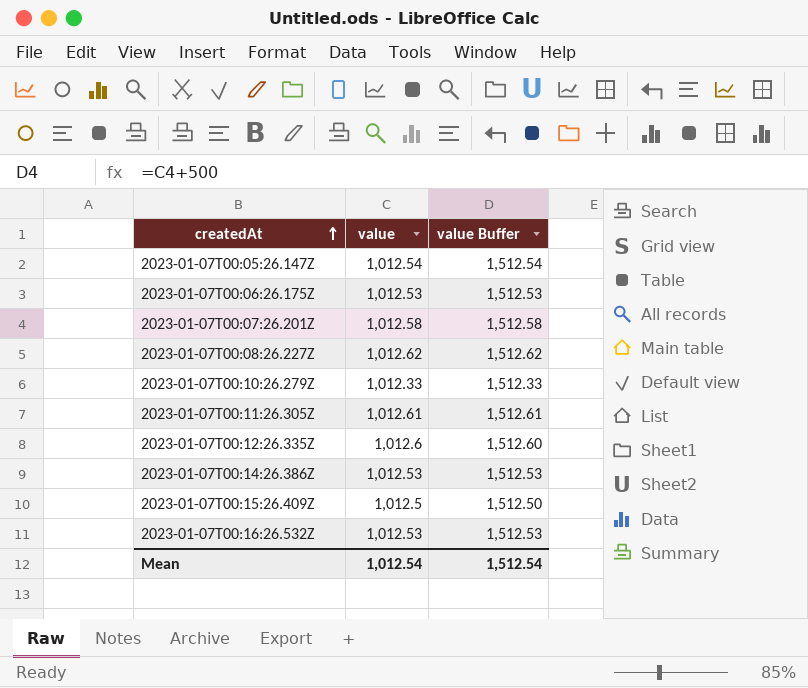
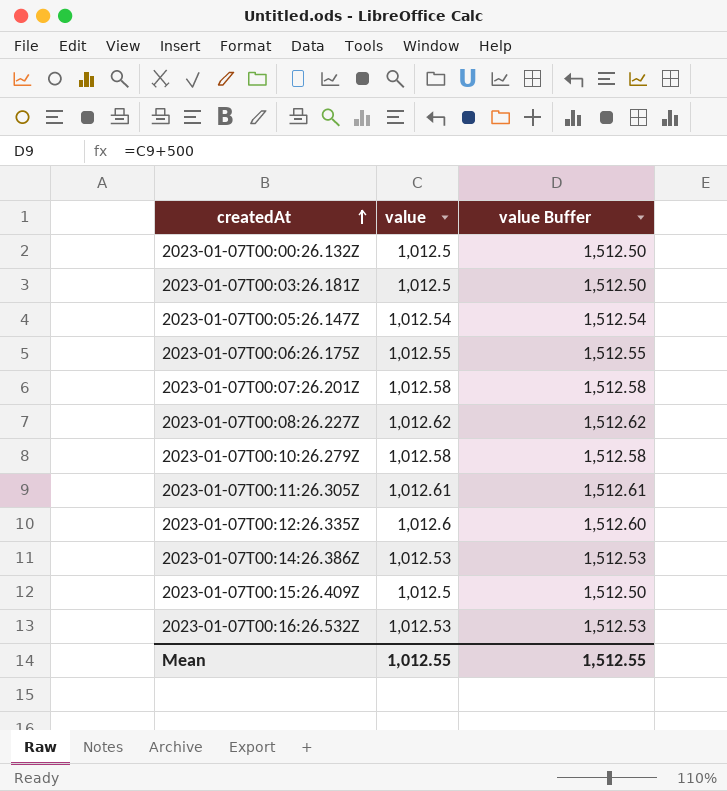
row 2023-01-07T00:00:26.132Z: none -> 1,012.5 | 1,512.50
row 2023-01-07T00:03:26.181Z: none -> 1,012.5 | 1,512.50
2023-01-07T00:06:26.175Z | value: 1,012.53 -> 1,012.55
2023-01-07T00:06:26.175Z | value Buffer: 1,512.53 -> 1,512.55
2023-01-07T00:10:26.279Z | value: 1,012.33 -> 1,012.58
2023-01-07T00:10:26.279Z | value Buffer: 1,512.33 -> 1,512.58
Mean | value: 1,012.54 -> 1,012.55
Mean | value Buffer: 1,512.54 -> 1,512.55

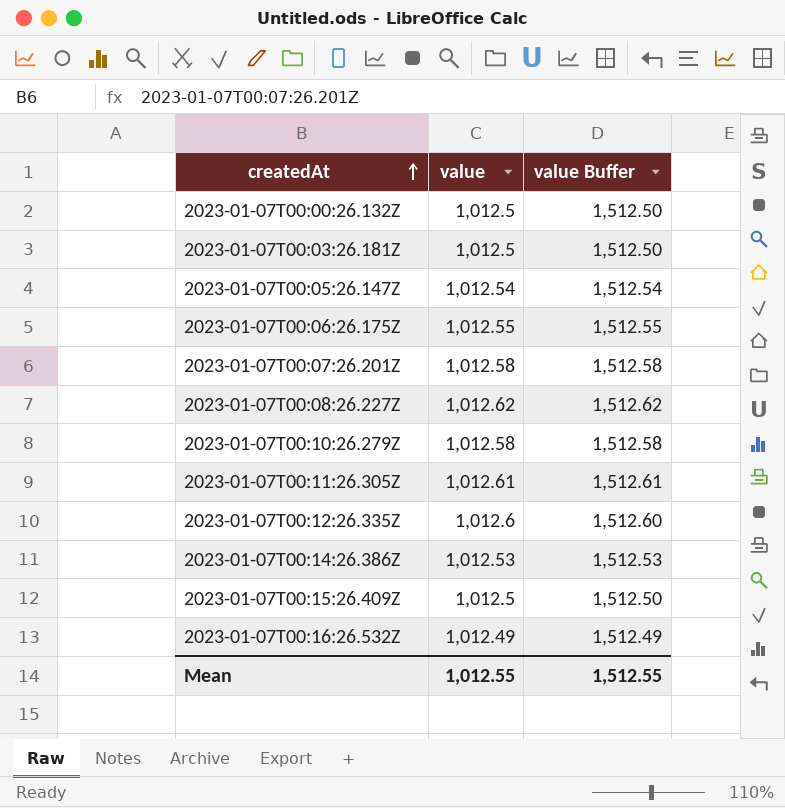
2023-01-07T00:16:26.532Z | value: 1,012.53 -> 1,012.49
2023-01-07T00:16:26.532Z | value Buffer: 1,512.53 -> 1,512.49

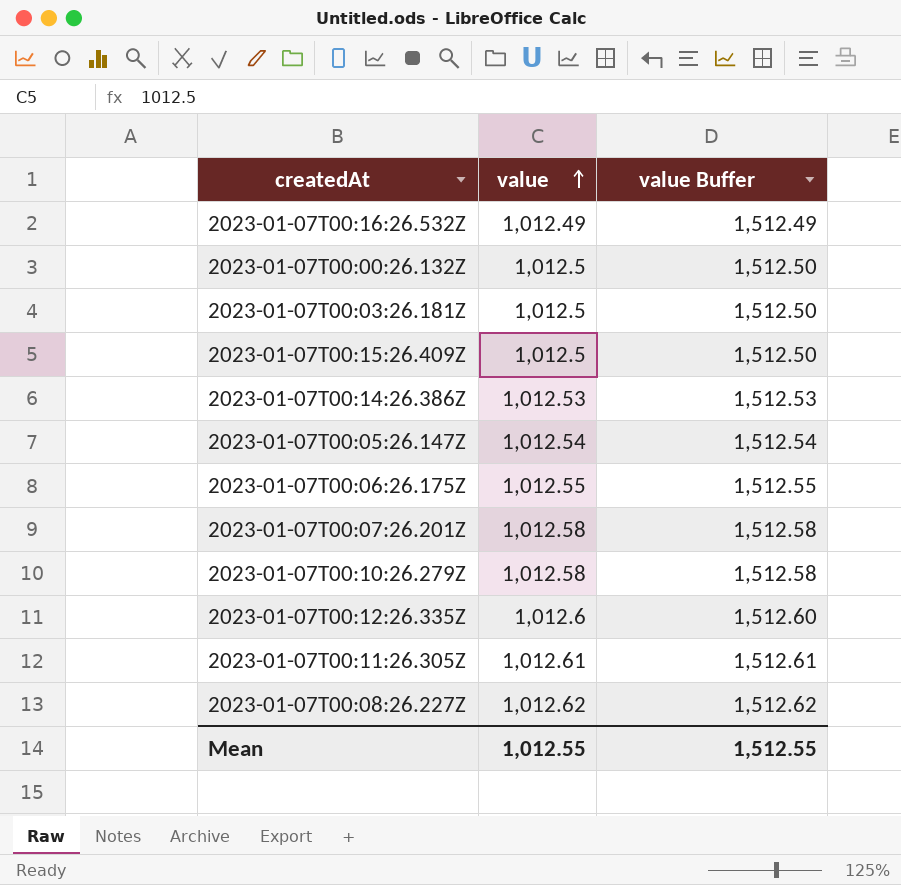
row order: createdAt ascending -> value ascending

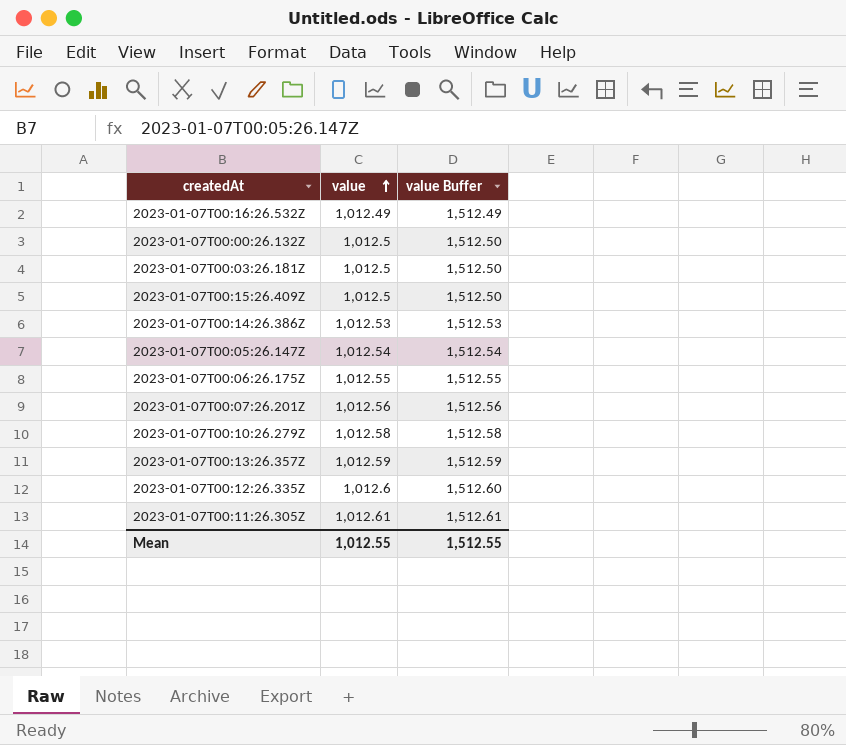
row 2023-01-07T00:08:26.227Z: 1,012.62 | 1,512.62 -> none
2023-01-07T00:07:26.201Z | value: 1,012.58 -> 1,012.56
2023-01-07T00:07:26.201Z | value Buffer: 1,512.58 -> 1,512.56
row 2023-01-07T00:13:26.357Z: none -> 1,012.59 | 1,512.59

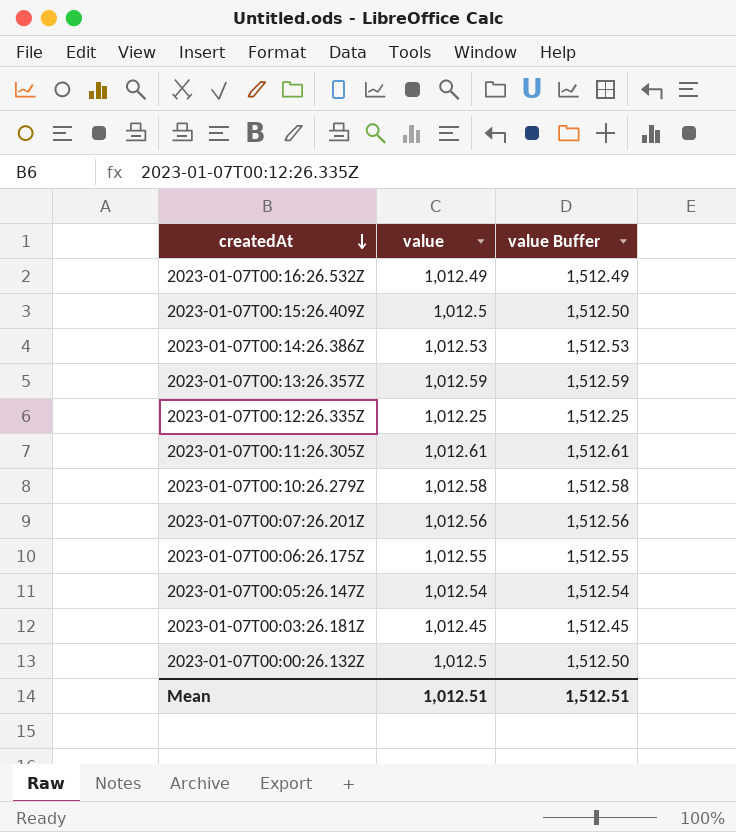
row order: value ascending -> createdAt descending
2023-01-07T00:12:26.335Z | value: 1,012.6 -> 1,012.25
2023-01-07T00:12:26.335Z | value Buffer: 1,512.60 -> 1,512.25
2023-01-07T00:03:26.181Z | value: 1,012.5 -> 1,012.45
2023-01-07T00:03:26.181Z | value Buffer: 1,512.50 -> 1,512.45
Mean | value: 1,012.55 -> 1,012.51
Mean | value Buffer: 1,512.55 -> 1,512.51

